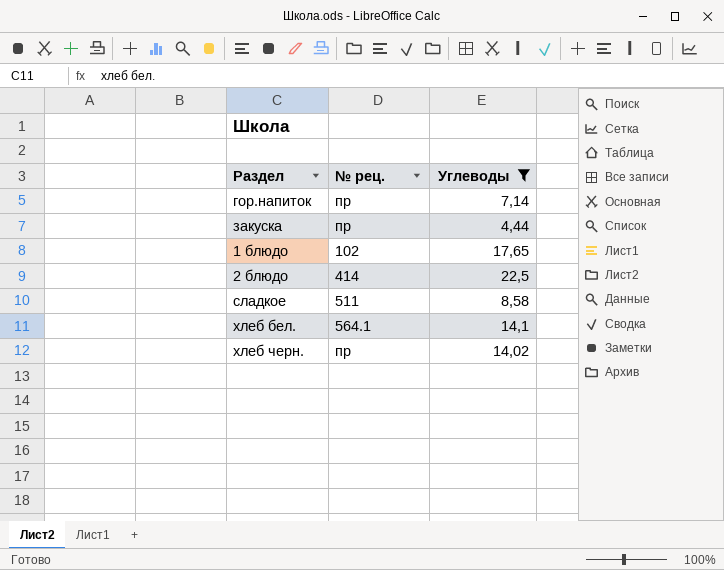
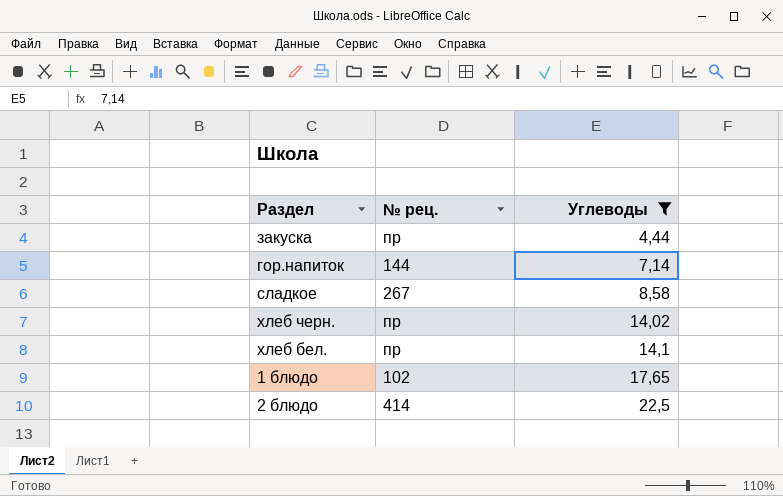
row order: none -> Углеводы ascending
гор.напиток | № рец.: пр -> 144
сладкое | № рец.: 511 -> 267
хлеб бел. | № рец.: 564.1 -> пр

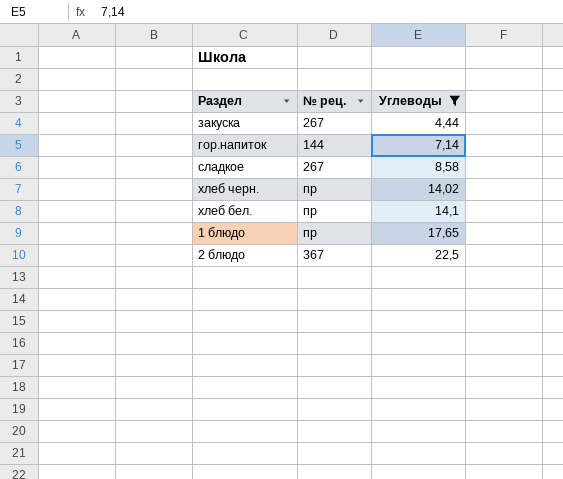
закуска | № рец.: пр -> 267
1 блюдо | № рец.: 102 -> пр
2 блюдо | № рец.: 414 -> 367

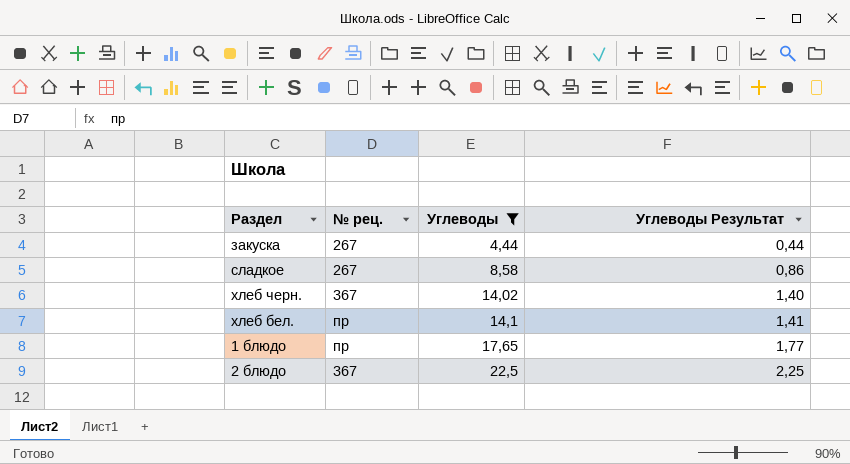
column Углеводы Результат | formula: none -> [Углеводы] * 0,1
row гор.напиток: 144 | 7,14 -> none
хлеб черн. | № рец.: пр -> 367

